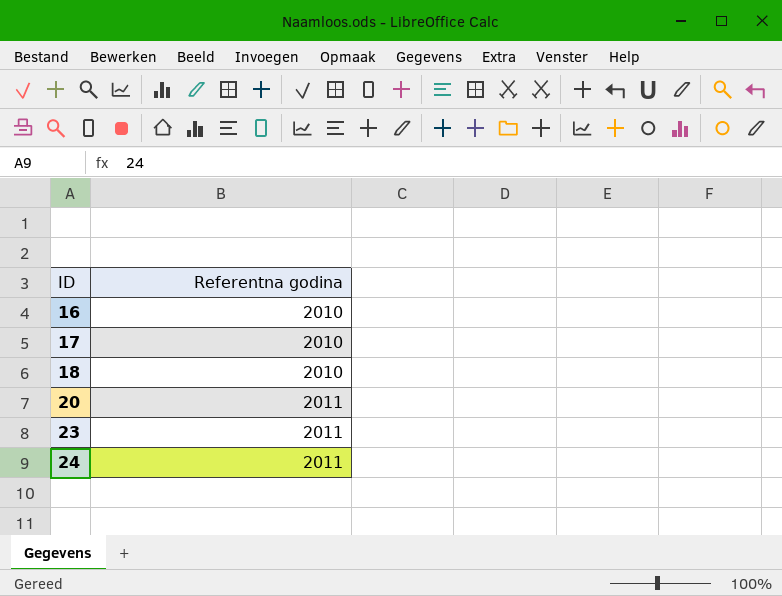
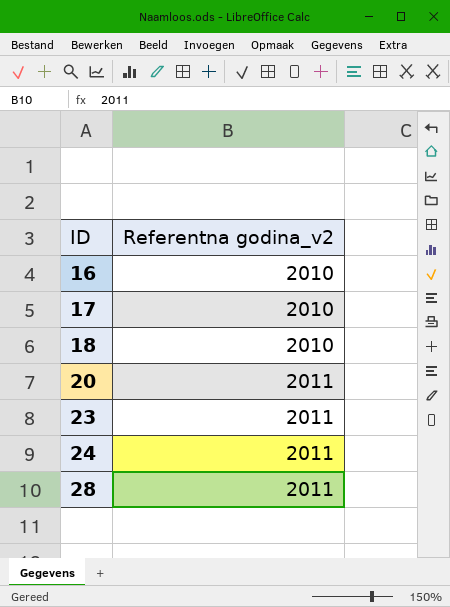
column name: Referentna godina -> Referentna godina_v2
row 28: none -> 2011

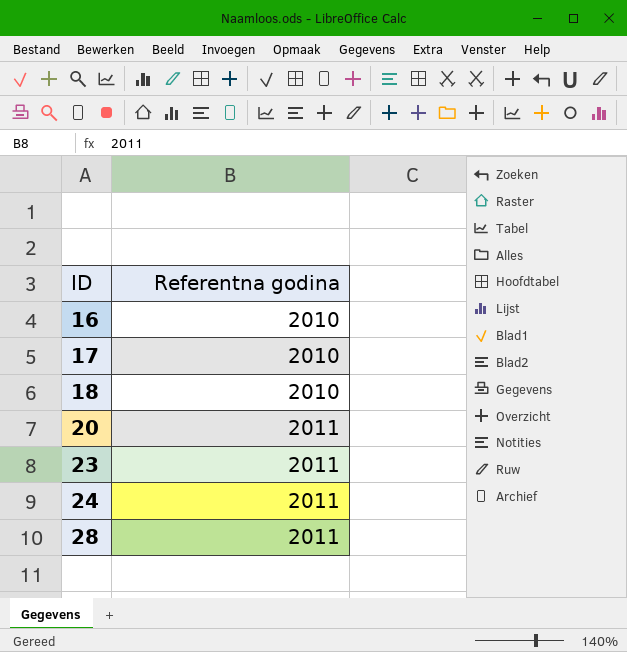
column name: Referentna godina_v2 -> Referentna godina

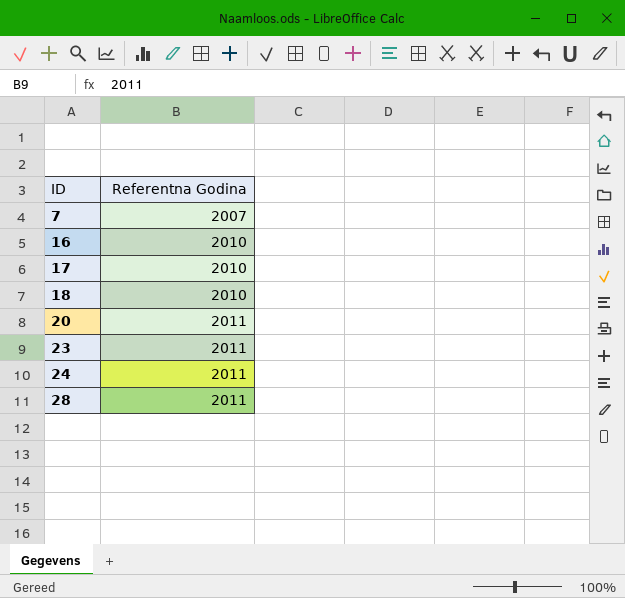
column name: Referentna godina -> Referentna Godina
row 7: none -> 2007

